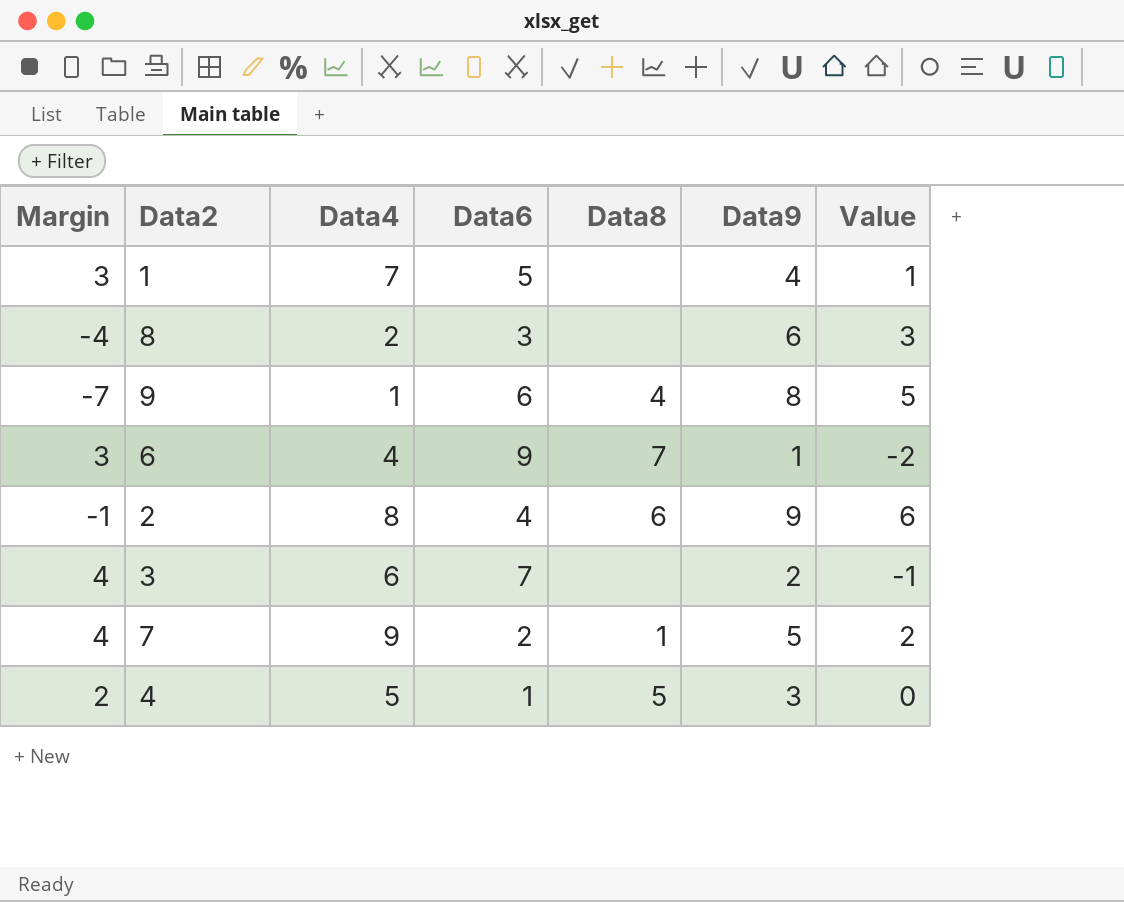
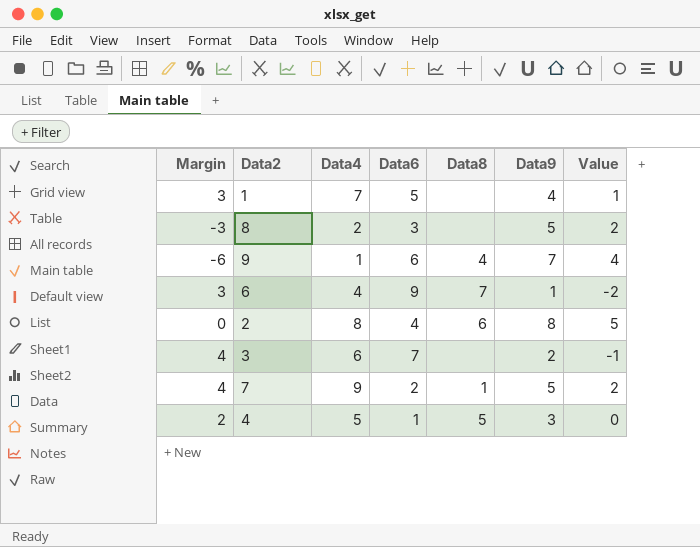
8 | Margin: -4 -> -3
8 | Data9: 6 -> 5
8 | Value: 3 -> 2
9 | Margin: -7 -> -6
9 | Data9: 8 -> 7
9 | Value: 5 -> 4
2 | Margin: -1 -> 0
2 | Data9: 9 -> 8
2 | Value: 6 -> 5

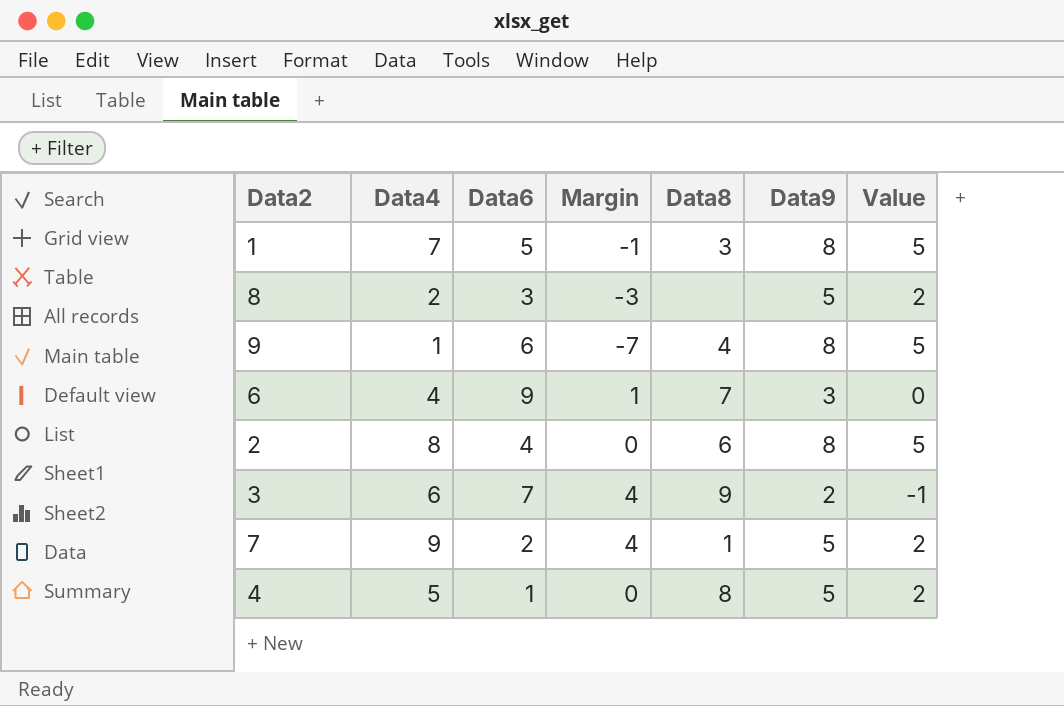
column Margin | position: 1 -> 4
1 | Margin: 3 -> -1
1 | Data8: none -> 3
1 | Data9: 4 -> 8
1 | Value: 1 -> 5
9 | Margin: -6 -> -7
9 | Data9: 7 -> 8
9 | Value: 4 -> 5
6 | Margin: 3 -> 1
6 | Data9: 1 -> 3
6 | Value: -2 -> 0
3 | Data8: none -> 9
4 | Margin: 2 -> 0
4 | Data8: 5 -> 8
4 | Data9: 3 -> 5
4 | Value: 0 -> 2

